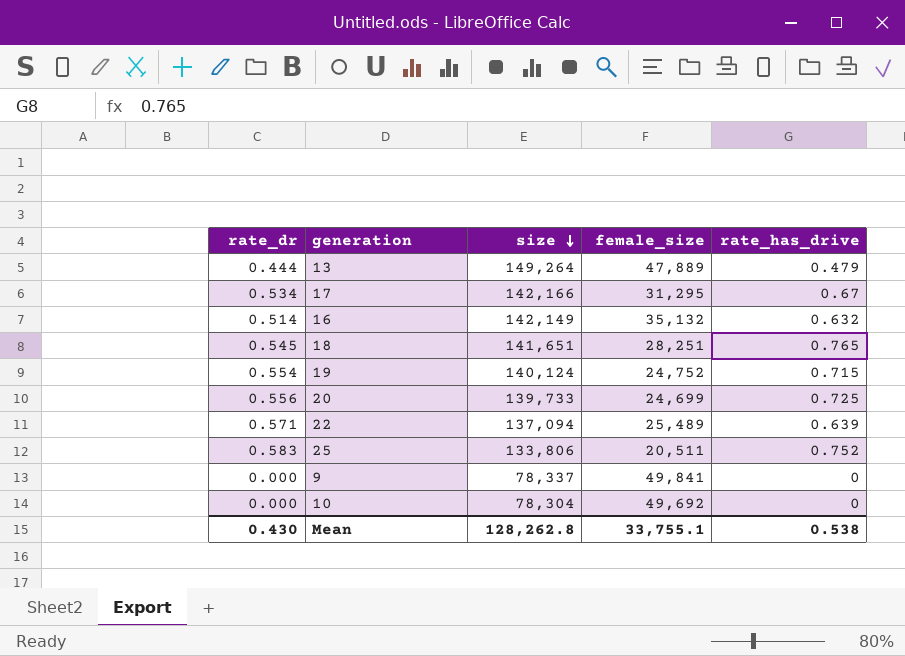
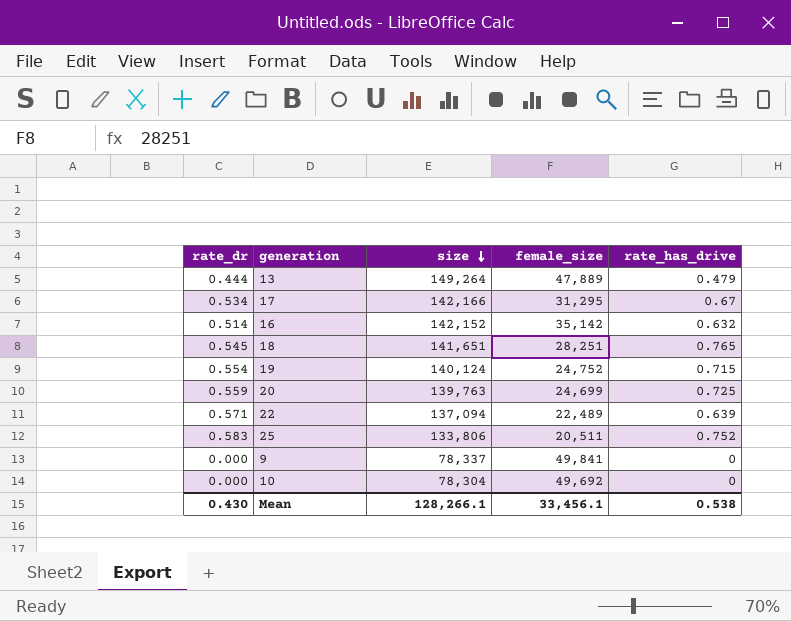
16 | size: 142,149 -> 142,152
16 | female_size: 35,132 -> 35,142
20 | rate_dr: 0.556 -> 0.559
20 | size: 139,733 -> 139,763
22 | female_size: 25,489 -> 22,489
Mean | size: 128,262.8 -> 128,266.1
Mean | female_size: 33,755.1 -> 33,456.1

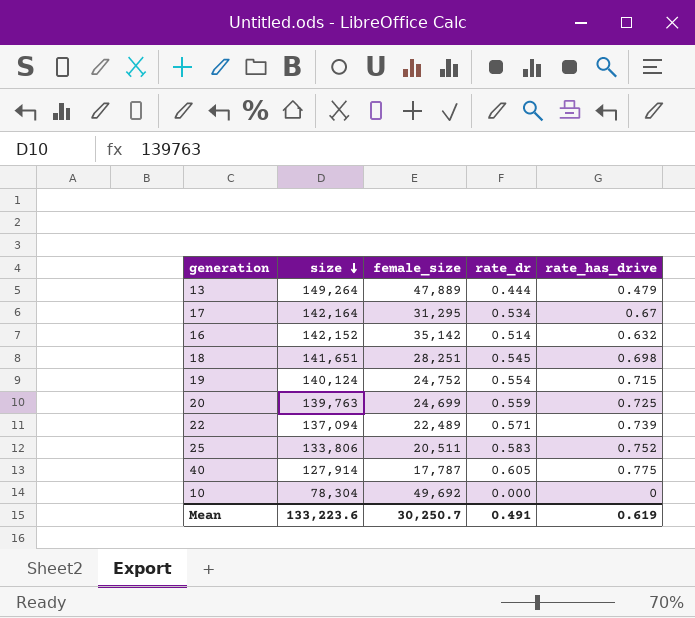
column rate_dr | position: 1 -> 4
row 9: 0.000 | 78,337 | 49,841 | 0 -> none
17 | size: 142,166 -> 142,164
18 | rate_has_drive: 0.765 -> 0.698
22 | rate_has_drive: 0.639 -> 0.739
row 40: none -> 127,914 | 17,787 | 0.605 | 0.775
Mean | size: 128,266.1 -> 133,223.6
Mean | female_size: 33,456.1 -> 30,250.7
Mean | rate_dr: 0.430 -> 0.491
Mean | rate_has_drive: 0.538 -> 0.619

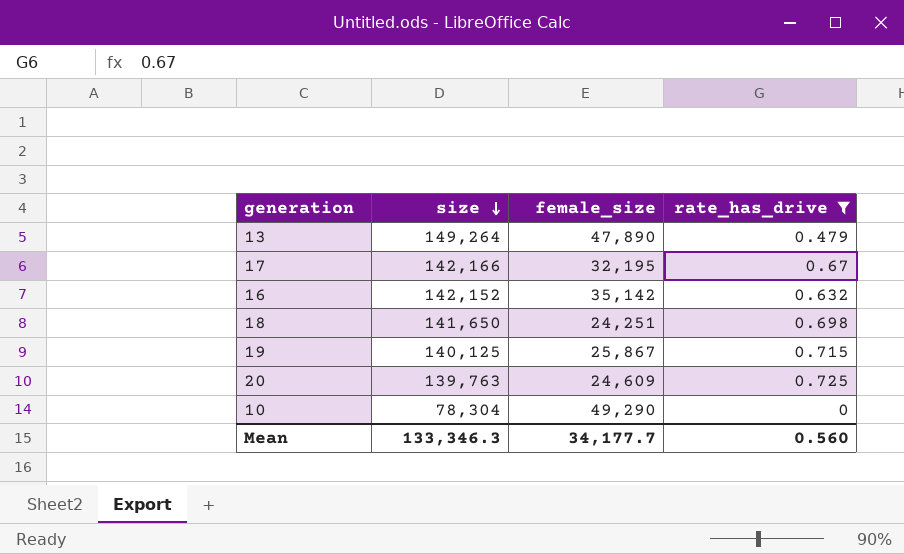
filter: none -> rate_has_drive <= 0.725
column rate_dr | position: 4 -> none
13 | female_size: 47,889 -> 47,890
17 | size: 142,164 -> 142,166
17 | female_size: 31,295 -> 32,195
18 | size: 141,651 -> 141,650
18 | female_size: 28,251 -> 24,251
19 | size: 140,124 -> 140,125
19 | female_size: 24,752 -> 25,867
20 | female_size: 24,699 -> 24,609
10 | female_size: 49,692 -> 49,290
Mean | size: 133,223.6 -> 133,346.3
Mean | female_size: 30,250.7 -> 34,177.7
Mean | rate_has_drive: 0.619 -> 0.560

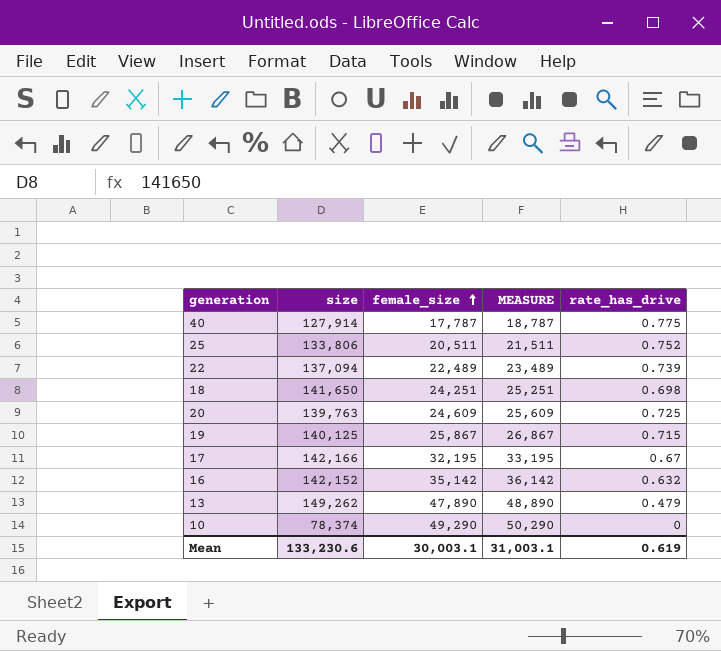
filter: rate_has_drive <= 0.725 -> none
row order: size descending -> female_size ascending
column MEASURE | formula: none -> [female_size] + 1000
13 | size: 149,264 -> 149,262
10 | size: 78,304 -> 78,374
Mean | size: 133,346.3 -> 133,230.6
Mean | female_size: 34,177.7 -> 30,003.1
Mean | rate_has_drive: 0.560 -> 0.619

